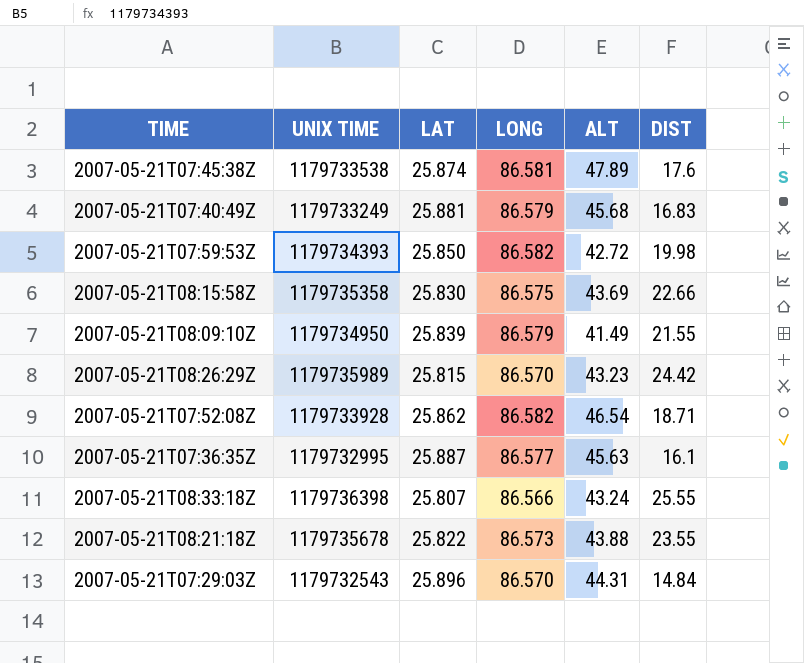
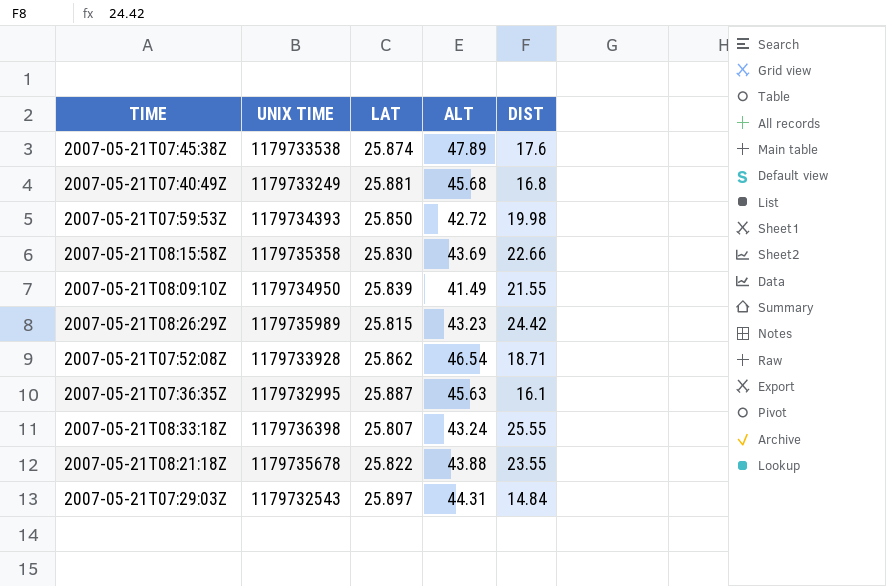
column LONG | position: 4 -> none
2007-05-21T07:40:49Z | DIST: 16.83 -> 16.8
2007-05-21T07:29:03Z | LAT: 25.896 -> 25.897

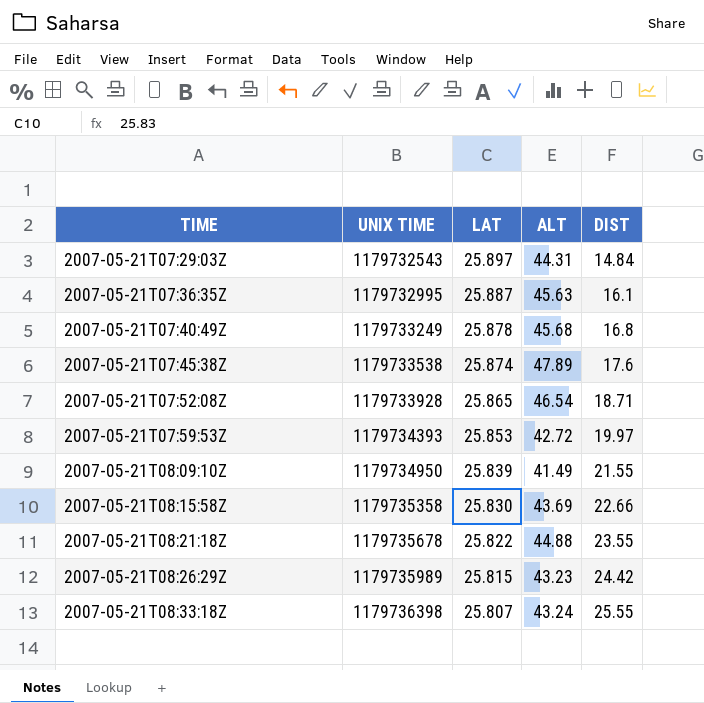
row order: none -> TIME ascending
2007-05-21T07:40:49Z | LAT: 25.881 -> 25.878
2007-05-21T07:52:08Z | LAT: 25.862 -> 25.865
2007-05-21T07:59:53Z | LAT: 25.850 -> 25.853
2007-05-21T07:59:53Z | DIST: 19.98 -> 19.97
2007-05-21T08:21:18Z | ALT: 43.88 -> 44.88

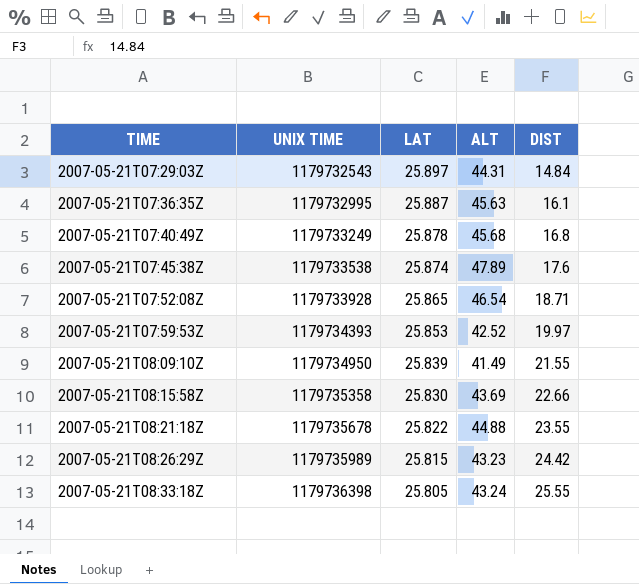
2007-05-21T07:59:53Z | ALT: 42.72 -> 42.52
2007-05-21T08:33:18Z | LAT: 25.807 -> 25.805

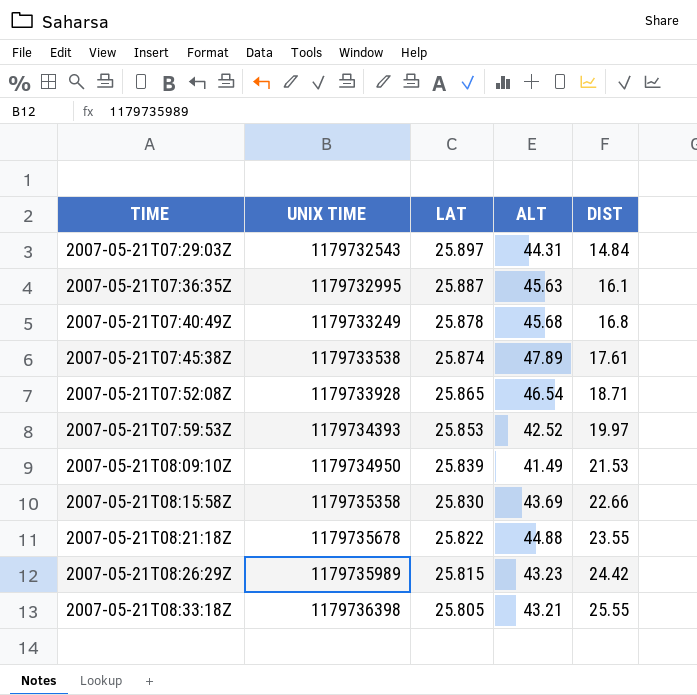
2007-05-21T07:45:38Z | DIST: 17.6 -> 17.61
2007-05-21T08:09:10Z | DIST: 21.55 -> 21.53
2007-05-21T08:33:18Z | ALT: 43.24 -> 43.21

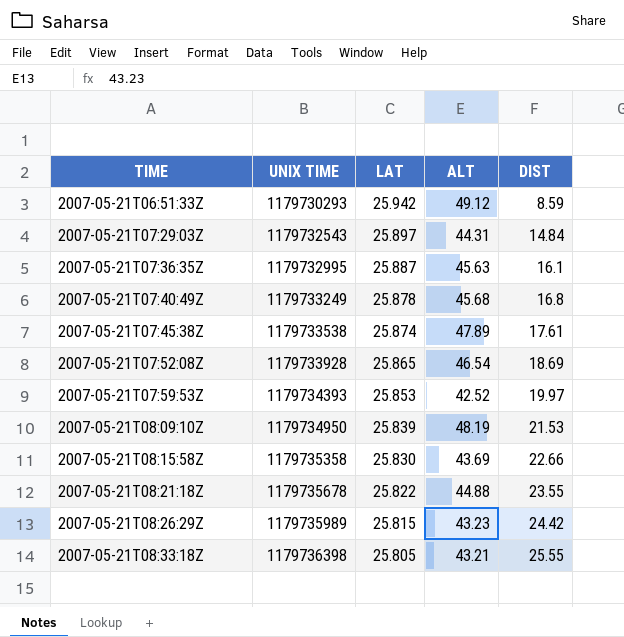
row 2007-05-21T06:51:33Z: none -> 1179730293 | 25.942 | 49.12 | 8.59
2007-05-21T07:52:08Z | DIST: 18.71 -> 18.69
2007-05-21T08:09:10Z | ALT: 41.49 -> 48.19

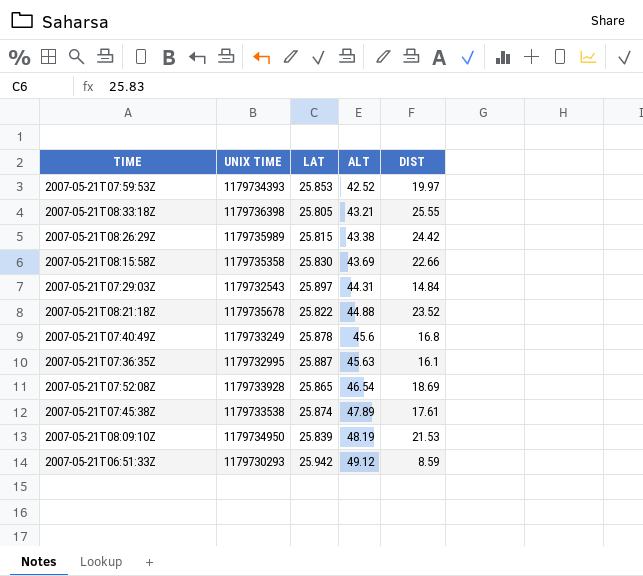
row order: TIME ascending -> ALT ascending
2007-05-21T08:26:29Z | ALT: 43.23 -> 43.38
2007-05-21T08:21:18Z | DIST: 23.55 -> 23.52
2007-05-21T07:40:49Z | ALT: 45.68 -> 45.6

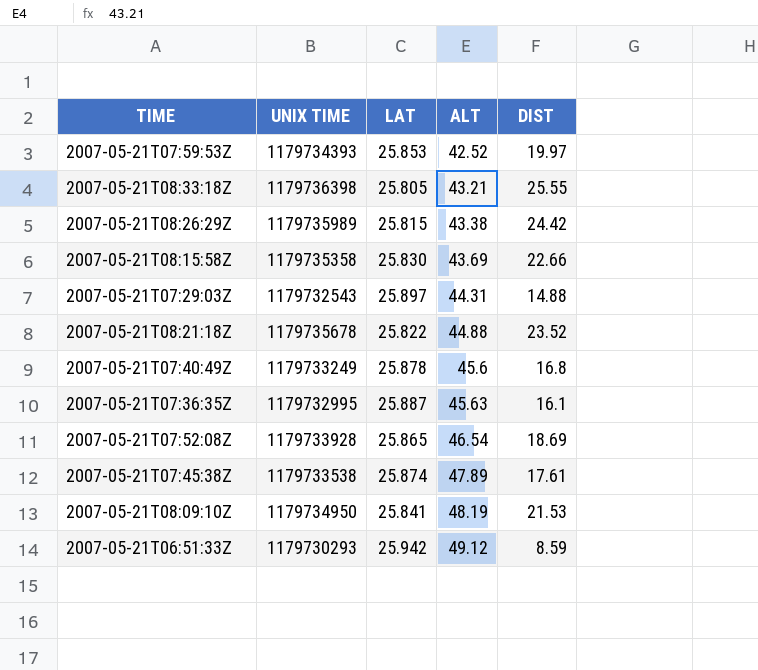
2007-05-21T07:29:03Z | DIST: 14.84 -> 14.88
2007-05-21T08:09:10Z | LAT: 25.839 -> 25.841

